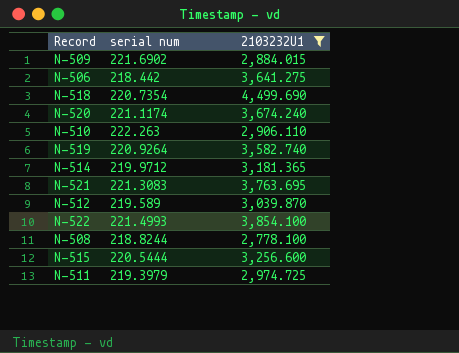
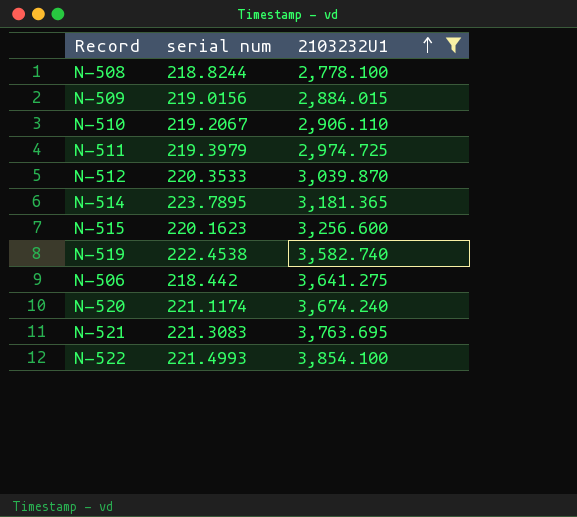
row order: none -> 2103232U1 ascending
row N-518: 220.7354 | 4,499.690 -> none
N-509 | serial num: 221.6902 -> 219.0156
N-510 | serial num: 222.263 -> 219.2067
N-512 | serial num: 219.589 -> 220.3533
N-514 | serial num: 219.9712 -> 223.7895
N-515 | serial num: 220.5444 -> 220.1623
N-519 | serial num: 220.9264 -> 222.4538

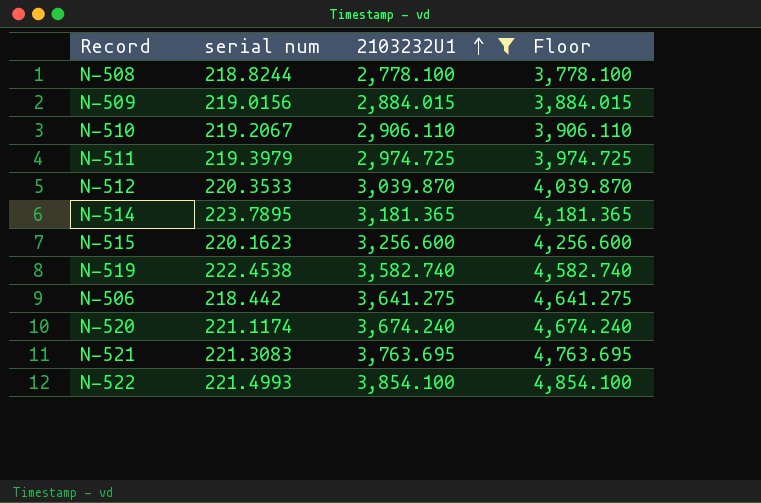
column Floor | formula: none -> [2103232U1] + 1000

